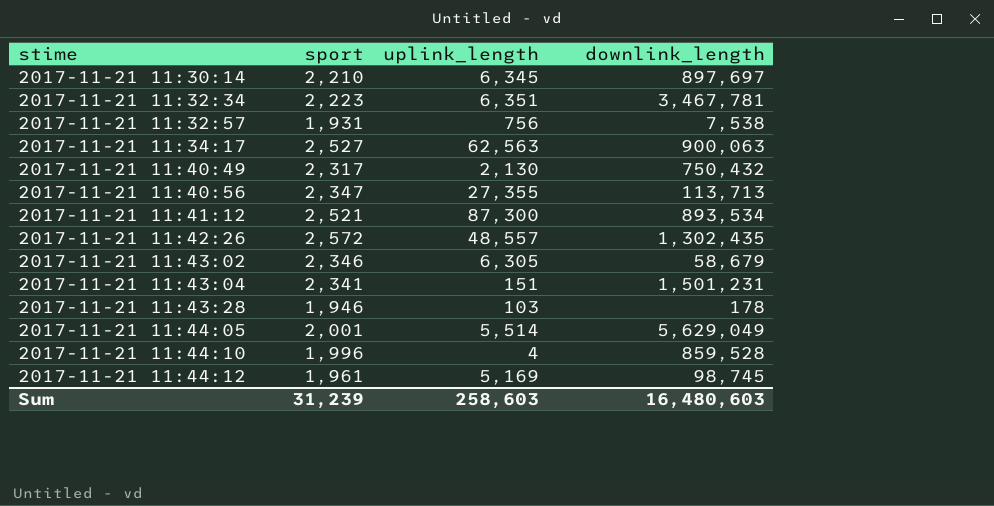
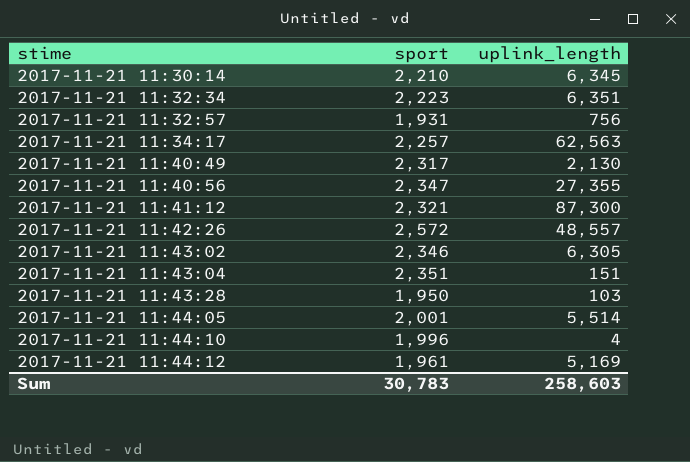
column downlink_length | position: 4 -> none
2017-11-21 11:34:17 | sport: 2,527 -> 2,257
2017-11-21 11:41:12 | sport: 2,521 -> 2,321
2017-11-21 11:43:04 | sport: 2,341 -> 2,351
2017-11-21 11:43:28 | sport: 1,946 -> 1,950
Sum | sport: 31,239 -> 30,783

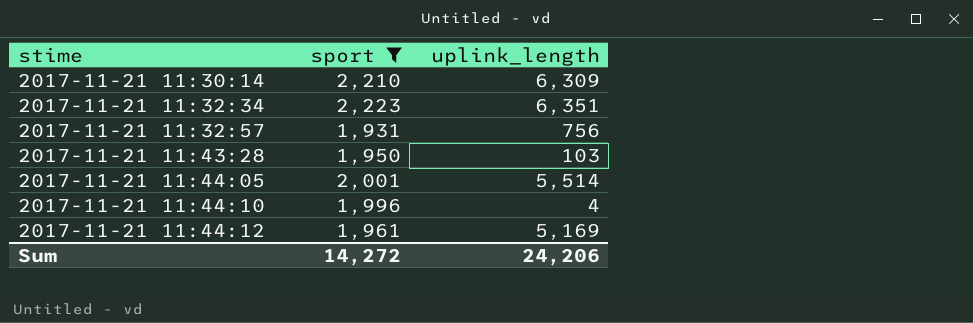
filter: none -> sport <= 2,223
2017-11-21 11:30:14 | uplink_length: 6,345 -> 6,309
Sum | sport: 30,783 -> 14,272
Sum | uplink_length: 258,603 -> 24,206

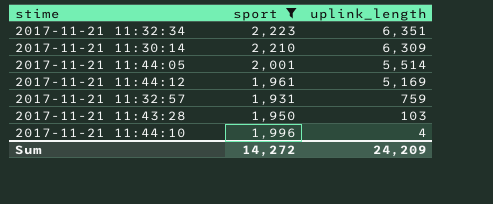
row order: stime ascending -> uplink_length descending
2017-11-21 11:32:57 | uplink_length: 756 -> 759
Sum | uplink_length: 24,206 -> 24,209

